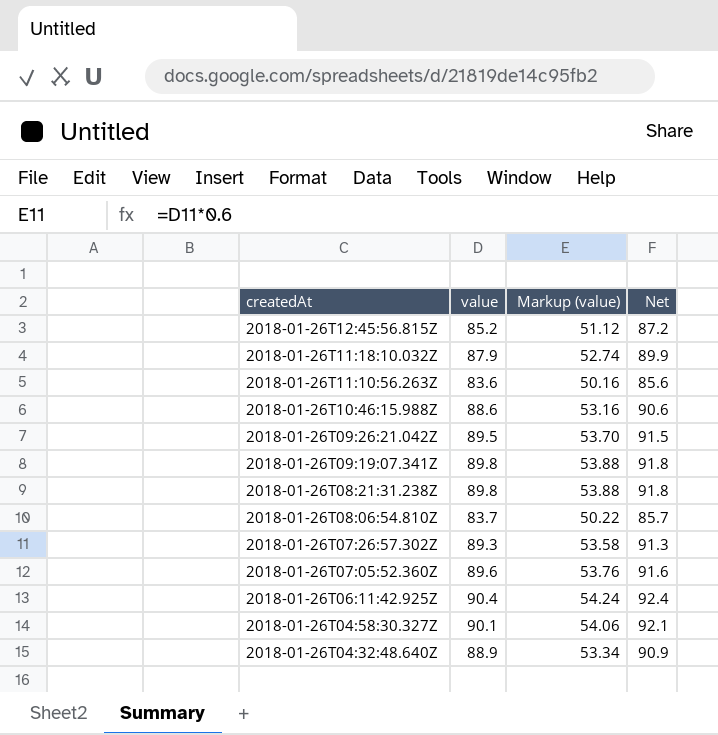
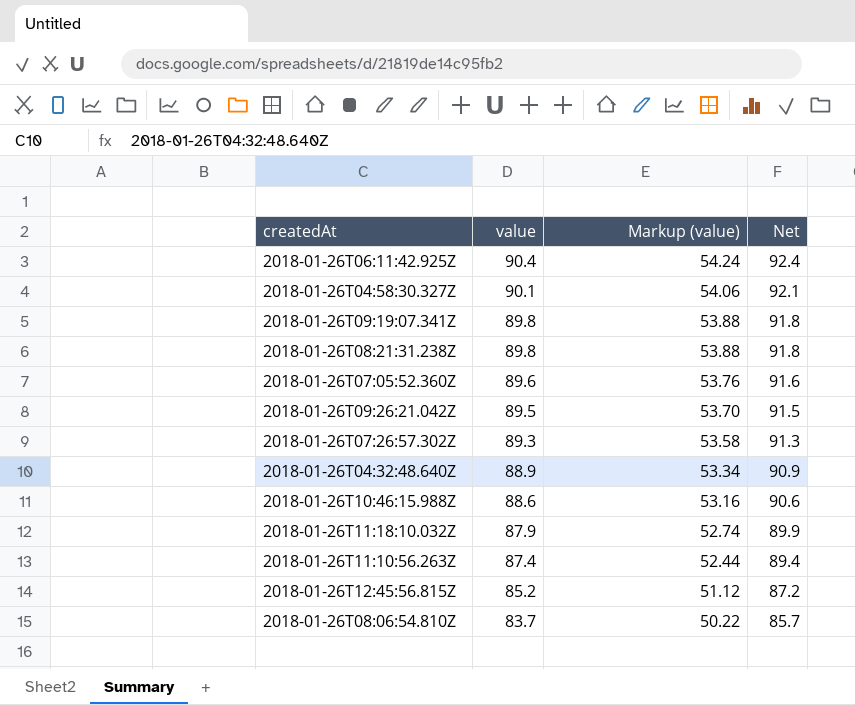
row order: createdAt descending -> value descending
2018-01-26T11:10:56.263Z | value: 83.6 -> 87.4
2018-01-26T11:10:56.263Z | Markup (value): 50.16 -> 52.44
2018-01-26T11:10:56.263Z | Net: 85.6 -> 89.4

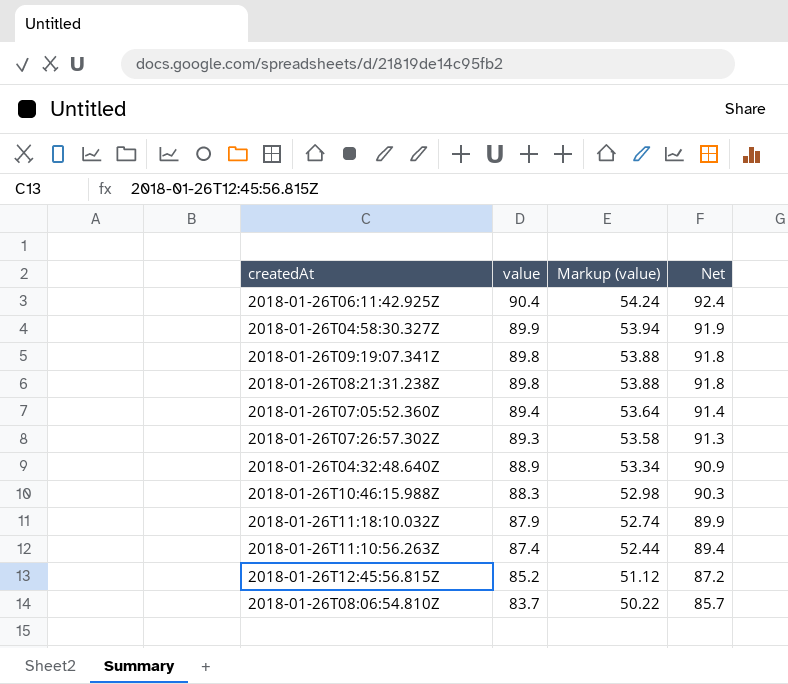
row 2018-01-26T09:26:21.042Z: 89.5 | 53.70 | 91.5 -> none
2018-01-26T04:58:30.327Z | value: 90.1 -> 89.9
2018-01-26T04:58:30.327Z | Markup (value): 54.06 -> 53.94
2018-01-26T04:58:30.327Z | Net: 92.1 -> 91.9
2018-01-26T07:05:52.360Z | value: 89.6 -> 89.4
2018-01-26T07:05:52.360Z | Markup (value): 53.76 -> 53.64
2018-01-26T07:05:52.360Z | Net: 91.6 -> 91.4
2018-01-26T10:46:15.988Z | value: 88.6 -> 88.3
2018-01-26T10:46:15.988Z | Markup (value): 53.16 -> 52.98
2018-01-26T10:46:15.988Z | Net: 90.6 -> 90.3

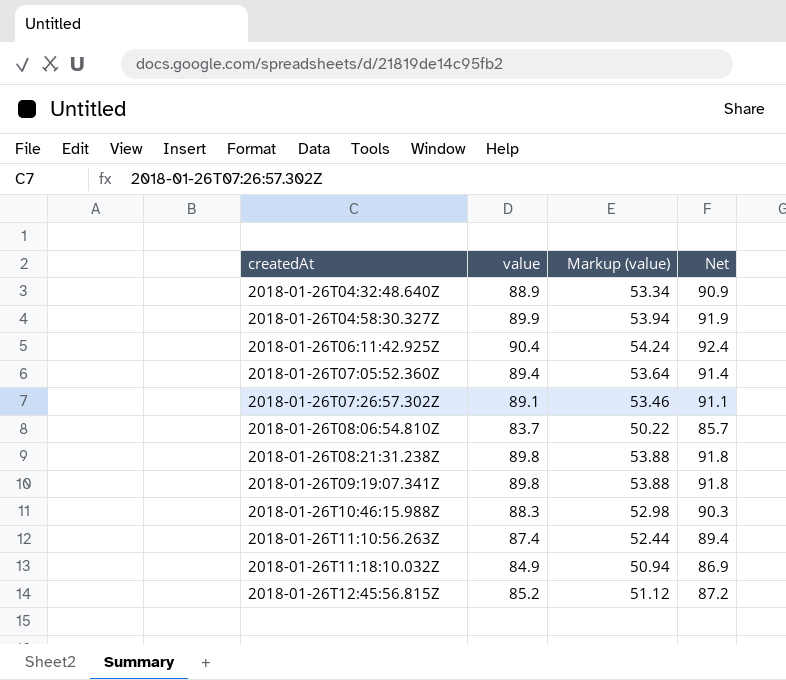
row order: value descending -> createdAt ascending
2018-01-26T07:26:57.302Z | value: 89.3 -> 89.1
2018-01-26T07:26:57.302Z | Markup (value): 53.58 -> 53.46
2018-01-26T07:26:57.302Z | Net: 91.3 -> 91.1
2018-01-26T11:18:10.032Z | value: 87.9 -> 84.9
2018-01-26T11:18:10.032Z | Markup (value): 52.74 -> 50.94
2018-01-26T11:18:10.032Z | Net: 89.9 -> 86.9

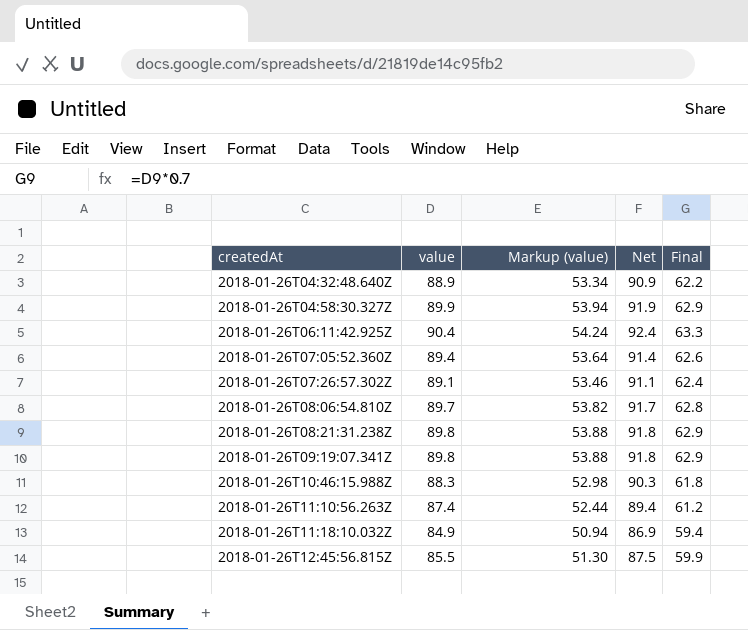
column Final | formula: none -> [value] * 0.7
2018-01-26T08:06:54.810Z | value: 83.7 -> 89.7
2018-01-26T08:06:54.810Z | Markup (value): 50.22 -> 53.82
2018-01-26T08:06:54.810Z | Net: 85.7 -> 91.7
2018-01-26T12:45:56.815Z | value: 85.2 -> 85.5
2018-01-26T12:45:56.815Z | Markup (value): 51.12 -> 51.30
2018-01-26T12:45:56.815Z | Net: 87.2 -> 87.5

